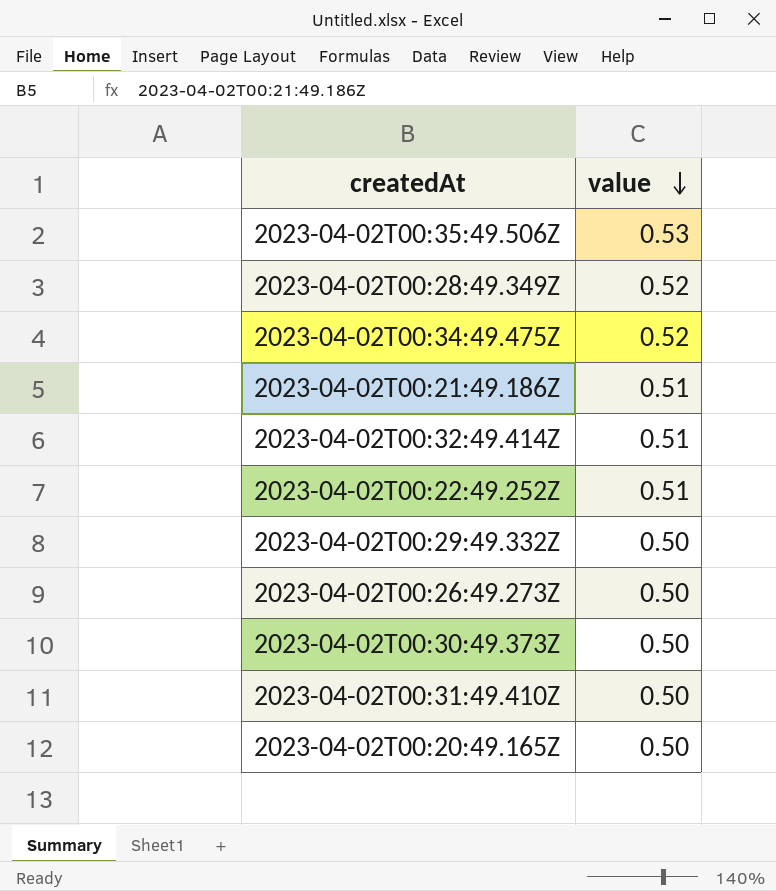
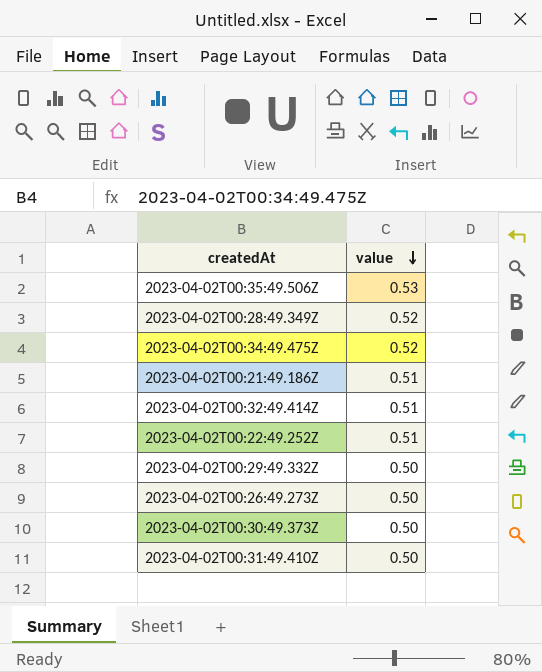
row 2023-04-02T00:20:49.165Z: 0.50 -> none

